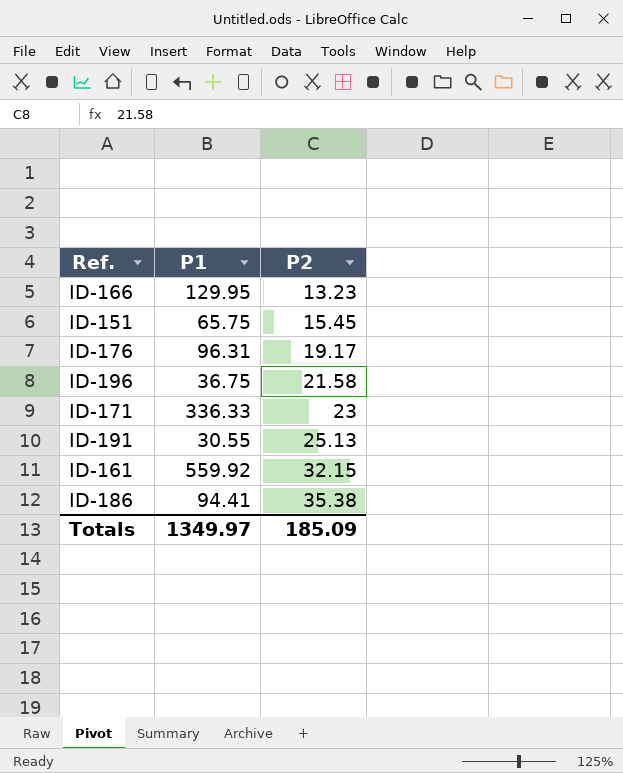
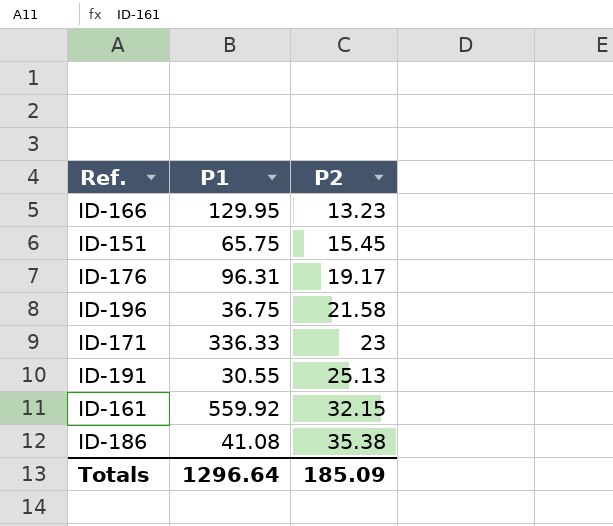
ID-186 | P1: 94.41 -> 41.08
Totals | P1: 1349.97 -> 1296.64

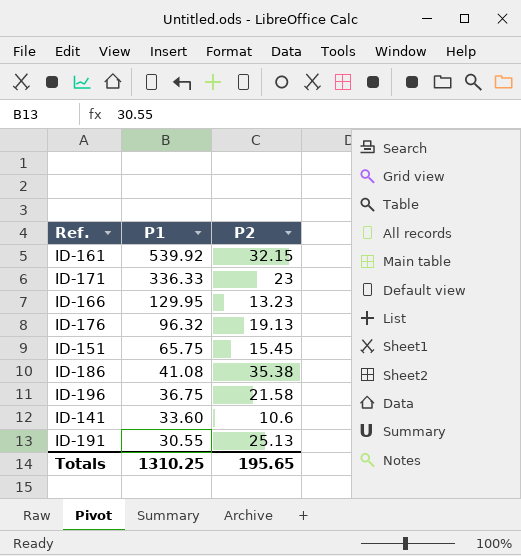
row order: P2 ascending -> P1 descending
ID-161 | P1: 559.92 -> 539.92
ID-176 | P1: 96.31 -> 96.32
ID-176 | P2: 19.17 -> 19.13
row ID-141: none -> 33.60 | 10.6
Totals | P1: 1296.64 -> 1310.25
Totals | P2: 185.09 -> 195.65

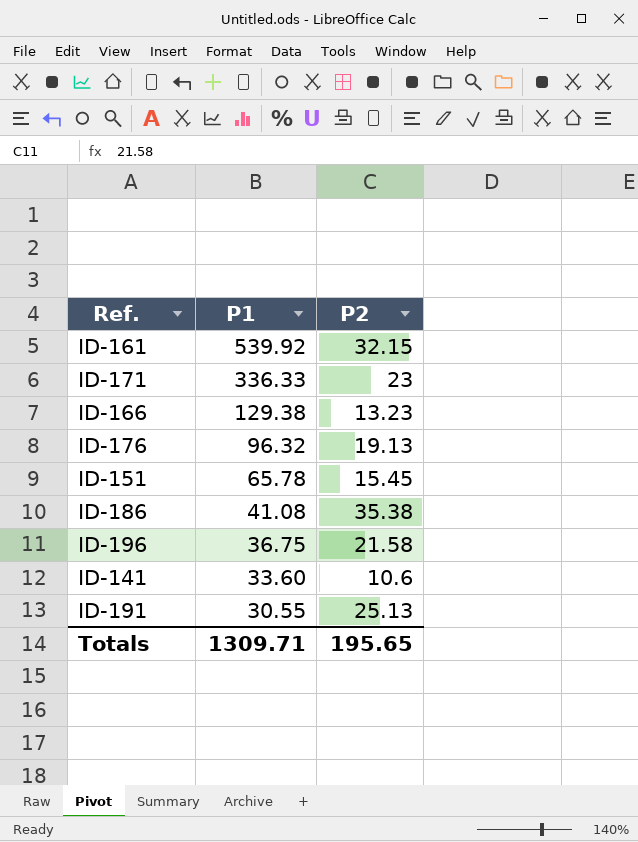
ID-166 | P1: 129.95 -> 129.38
ID-151 | P1: 65.75 -> 65.78
Totals | P1: 1310.25 -> 1309.71

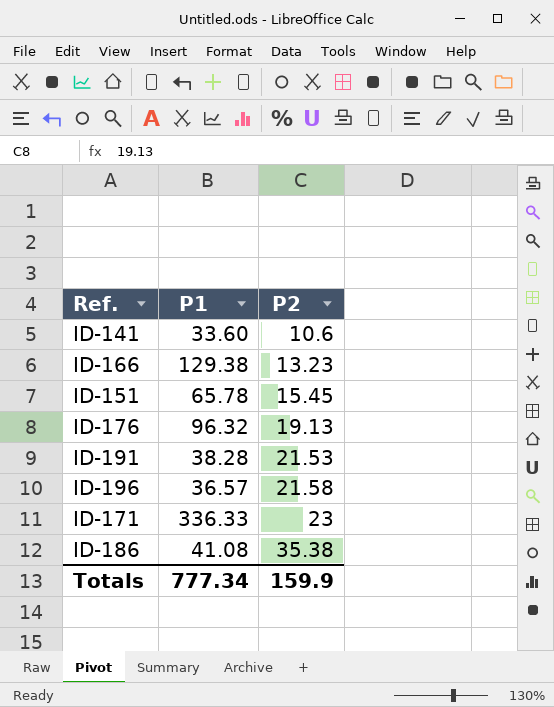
row order: P1 descending -> P2 ascending
row ID-161: 539.92 | 32.15 -> none
ID-191 | P1: 30.55 -> 38.28
ID-191 | P2: 25.13 -> 21.53
ID-196 | P1: 36.75 -> 36.57
Totals | P1: 1309.71 -> 777.34
Totals | P2: 195.65 -> 159.9

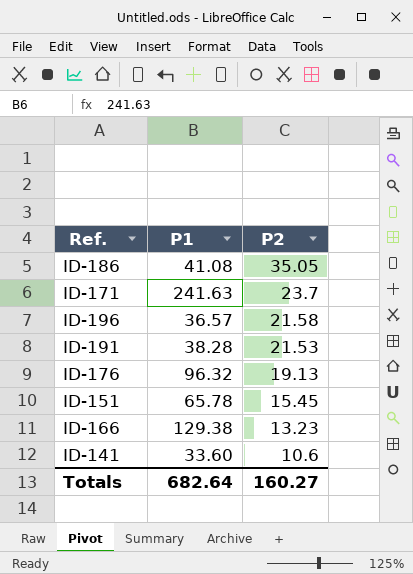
row order: P2 ascending -> P2 descending
ID-186 | P2: 35.38 -> 35.05
ID-171 | P1: 336.33 -> 241.63
ID-171 | P2: 23 -> 23.7
Totals | P1: 777.34 -> 682.64
Totals | P2: 159.9 -> 160.27

